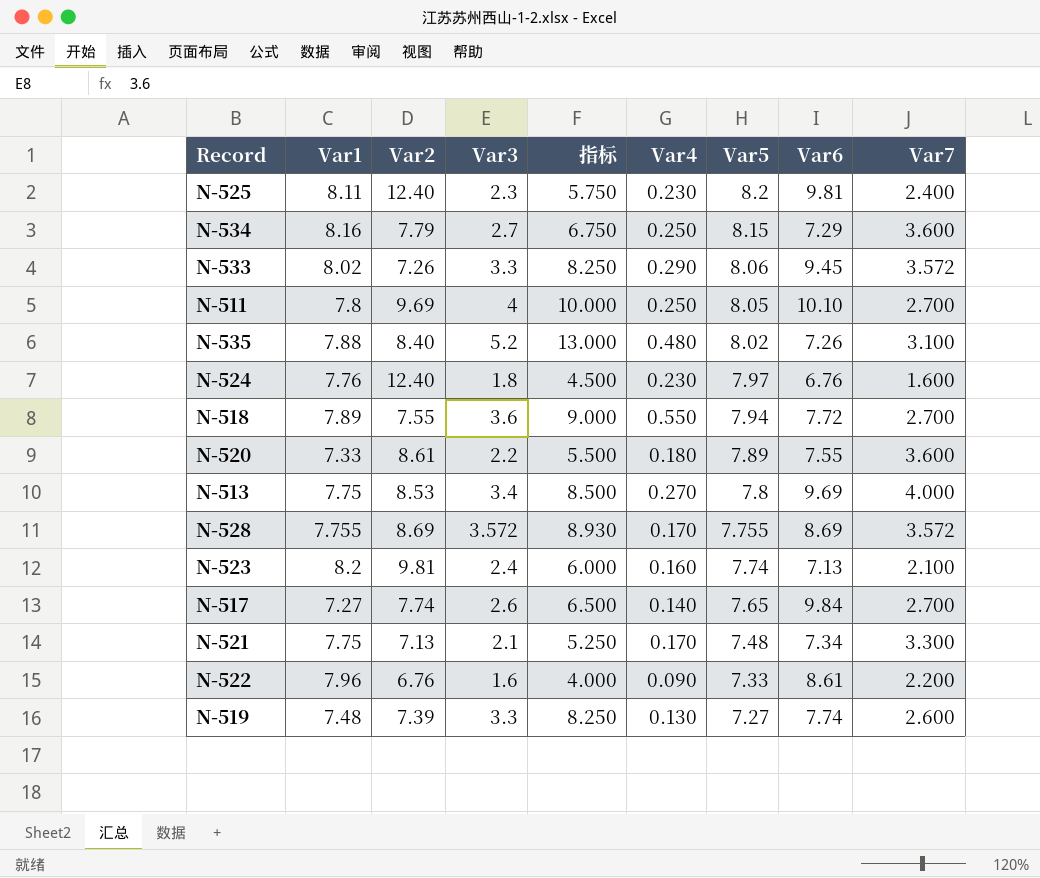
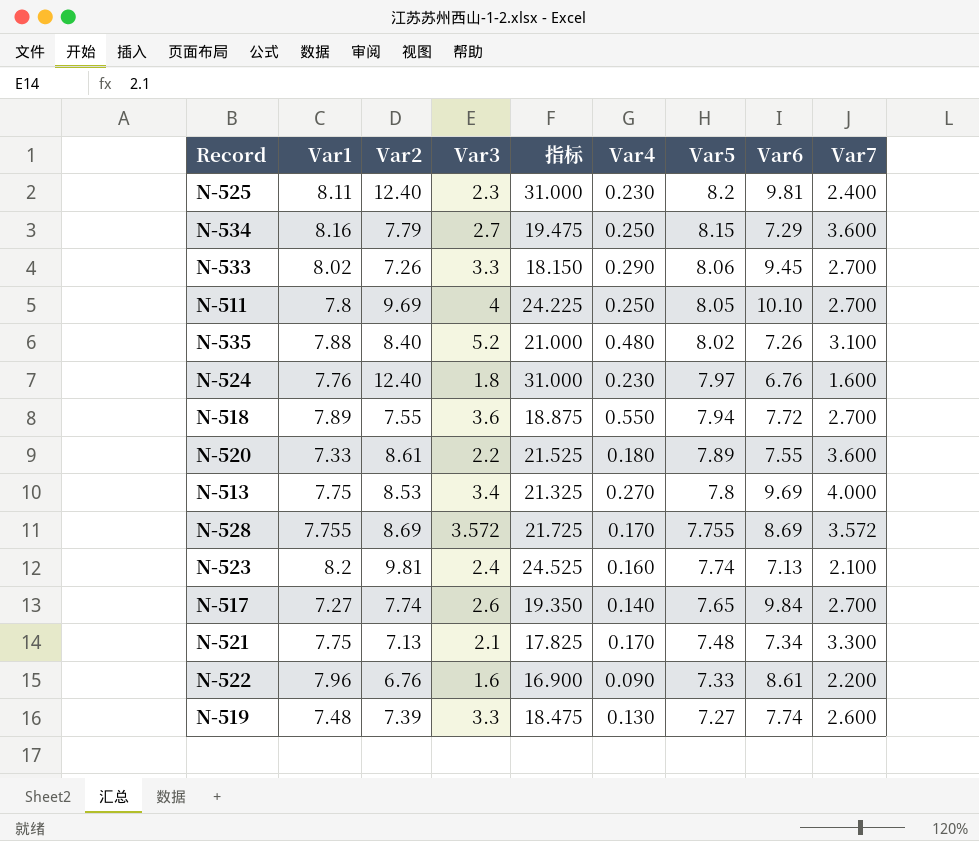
column 指标 | formula: [Var3] * 2.5 -> [Var2] * 2.5
N-533 | Var7: 3.572 -> 2.700

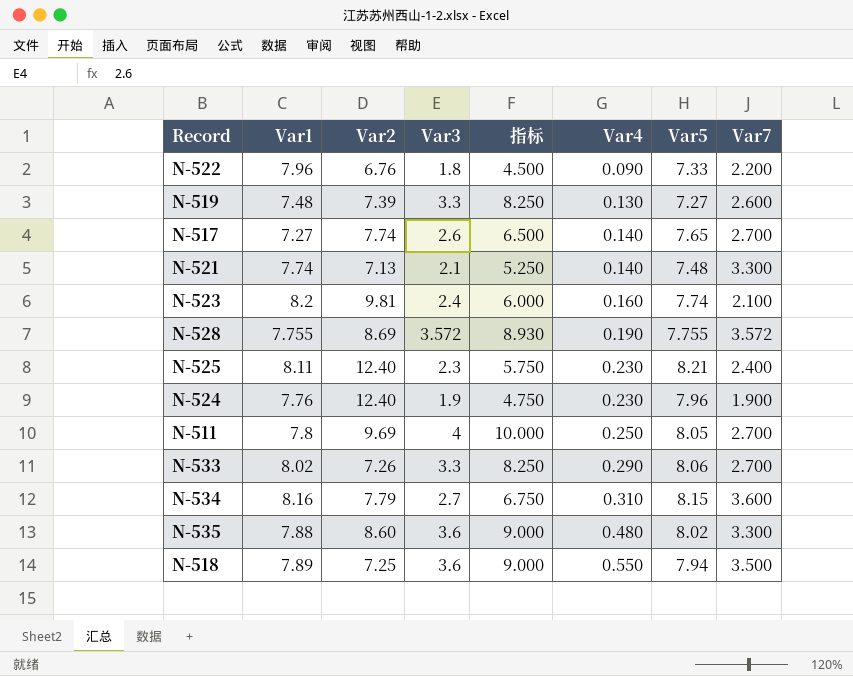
row order: Var5 descending -> Var4 ascending
column Var6 | position: 8 -> none
column 指标 | formula: [Var2] * 2.5 -> [Var3] * 2.5
row N-520: 7.33 | 8.61 | 2.2 | 21.525 | 0.180 | 7.89 | 7.55 | 3.600 -> none
row N-513: 7.75 | 8.53 | 3.4 | 21.325 | 0.270 | 7.8 | 9.69 | 4.000 -> none
N-522 | Var3: 1.6 -> 1.8
N-521 | Var1: 7.75 -> 7.74
N-521 | Var4: 0.170 -> 0.140
N-528 | Var4: 0.170 -> 0.190
N-525 | Var5: 8.2 -> 8.21
N-524 | Var3: 1.8 -> 1.9
N-524 | Var5: 7.97 -> 7.96
N-524 | Var7: 1.600 -> 1.900
N-534 | Var4: 0.250 -> 0.310
N-535 | Var2: 8.40 -> 8.60
N-535 | Var3: 5.2 -> 3.6
N-535 | Var7: 3.100 -> 3.300
N-518 | Var2: 7.55 -> 7.25
N-518 | Var7: 2.700 -> 3.500

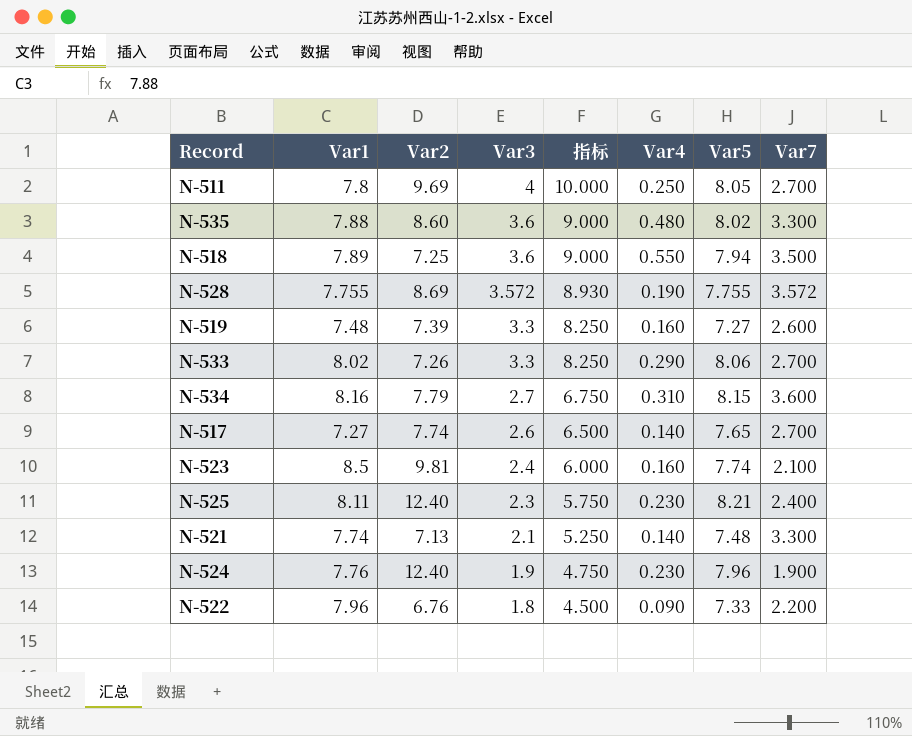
row order: Var4 ascending -> Var3 descending
N-519 | Var4: 0.130 -> 0.160
N-523 | Var1: 8.2 -> 8.5

